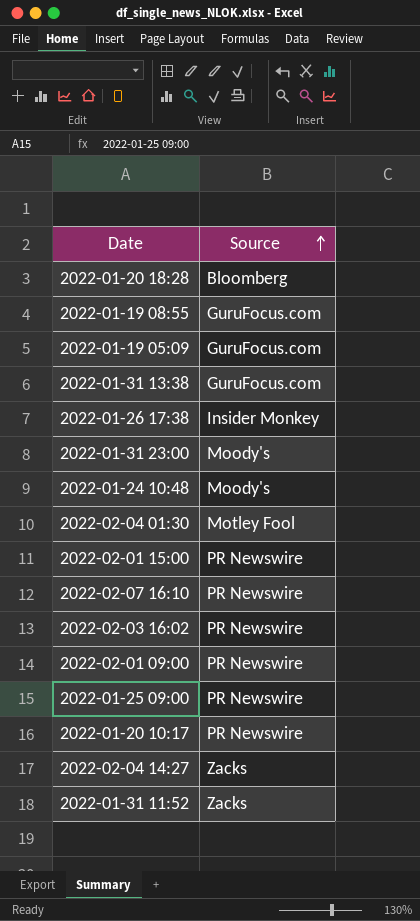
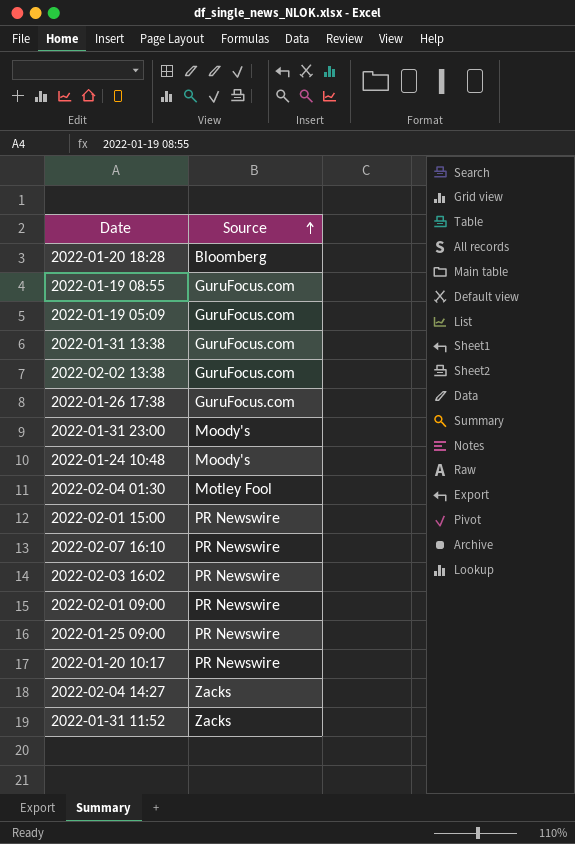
row 2022-02-02 13:38: none -> GuruFocus.com
2022-01-26 17:38 | Source: Insider Monkey -> GuruFocus.com

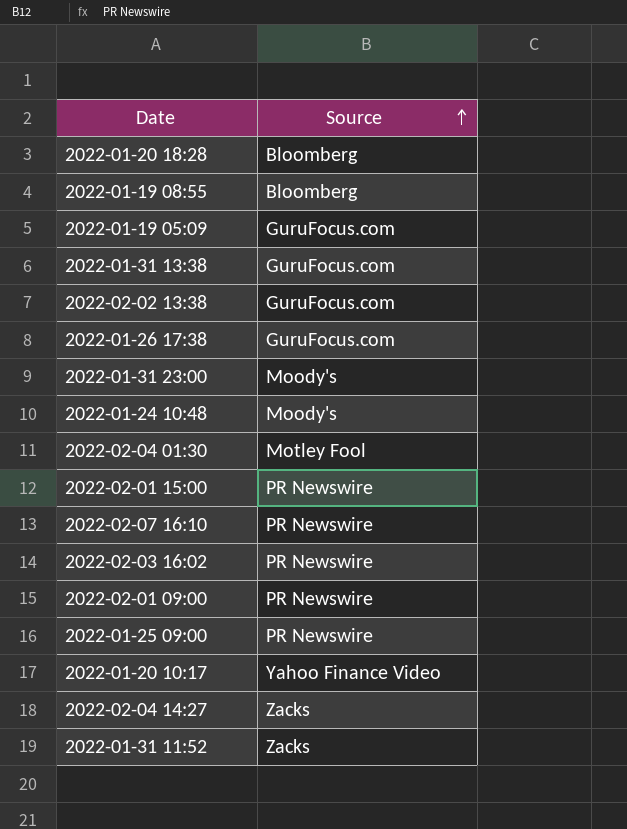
2022-01-19 08:55 | Source: GuruFocus.com -> Bloomberg
2022-01-20 10:17 | Source: PR Newswire -> Yahoo Finance Video

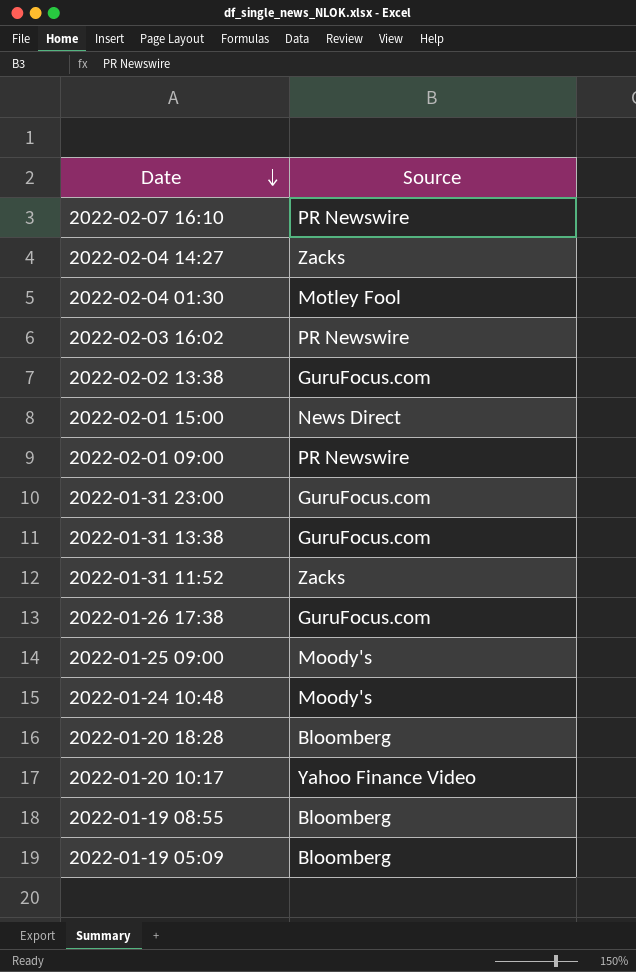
row order: Source ascending -> Date descending
2022-02-01 15:00 | Source: PR Newswire -> News Direct
2022-01-31 23:00 | Source: Moody's -> GuruFocus.com
2022-01-25 09:00 | Source: PR Newswire -> Moody's
2022-01-19 05:09 | Source: GuruFocus.com -> Bloomberg

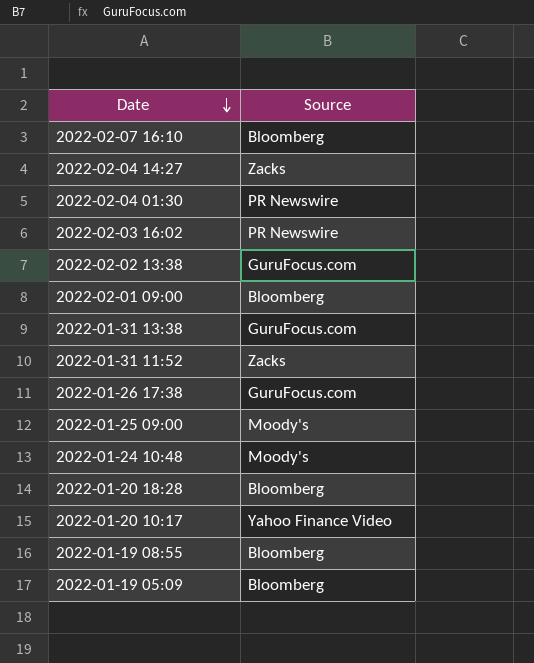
row 2022-02-01 15:00: News Direct -> none
row 2022-01-31 23:00: GuruFocus.com -> none
2022-02-07 16:10 | Source: PR Newswire -> Bloomberg
2022-02-04 01:30 | Source: Motley Fool -> PR Newswire
2022-02-01 09:00 | Source: PR Newswire -> Bloomberg

